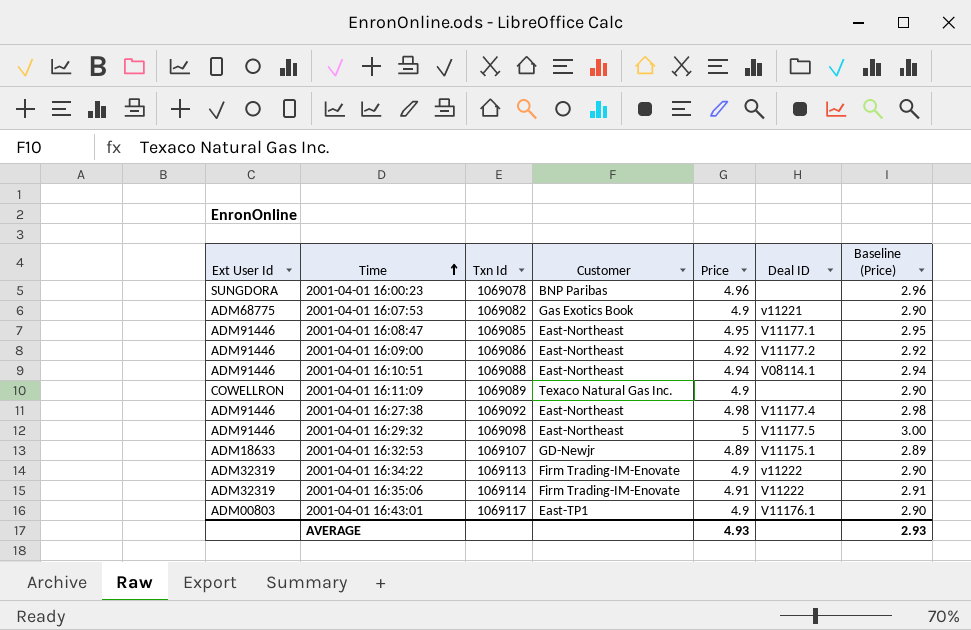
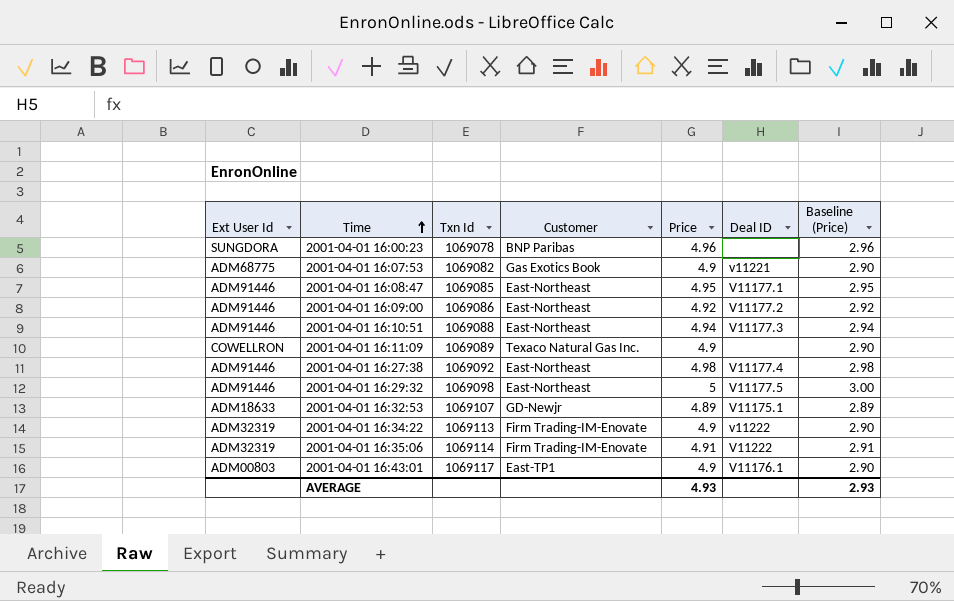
2001-04-01 16:10:51 | Deal ID: V08114.1 -> V11177.3

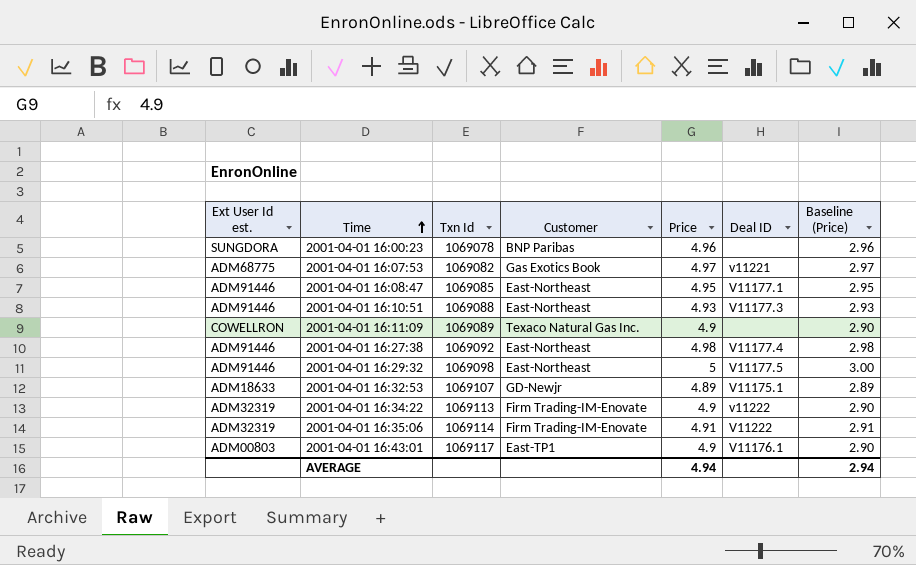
column name: Ext User Id -> Ext User Id est.
row 2001-04-01 16:09:00: ADM91446 | 1069086 | East-Northeast | 4.92 | V11177.2 | 2.92 -> none
2001-04-01 16:07:53 | Price: 4.9 -> 4.97
2001-04-01 16:07:53 | Baseline (Price): 2.90 -> 2.97
2001-04-01 16:10:51 | Price: 4.94 -> 4.93
2001-04-01 16:10:51 | Baseline (Price): 2.94 -> 2.93
AVERAGE | Price: 4.93 -> 4.94
AVERAGE | Baseline (Price): 2.93 -> 2.94

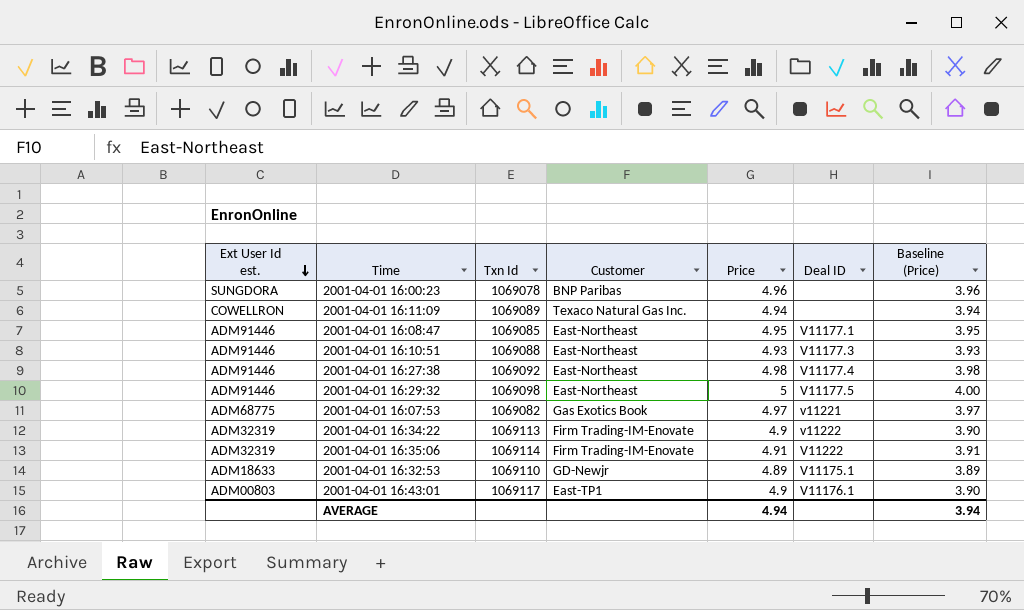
row order: Time ascending -> Ext User Id est. descending
column Baseline (Price) | formula: [Price] - 2 -> [Price] - 1
2001-04-01 16:11:09 | Price: 4.9 -> 4.94
2001-04-01 16:32:53 | Txn Id: 1069107 -> 1069110
AVERAGE | Baseline (Price): 2.94 -> 3.94

